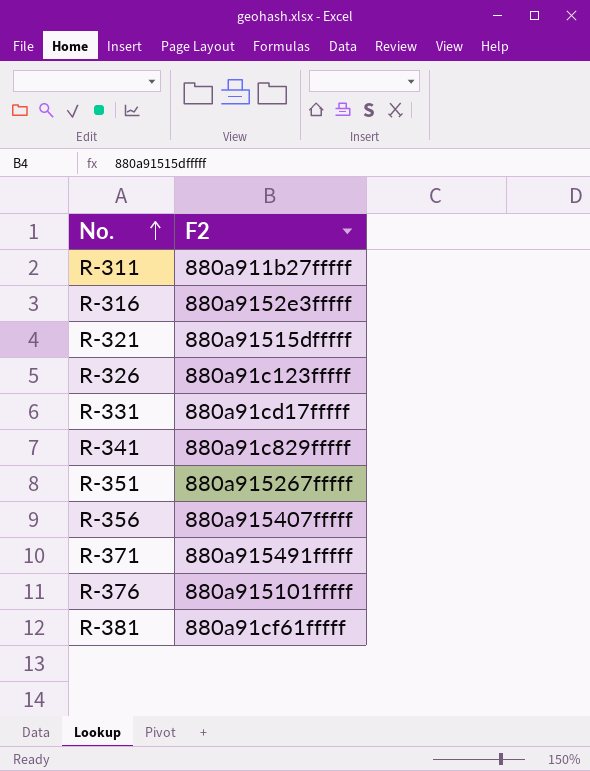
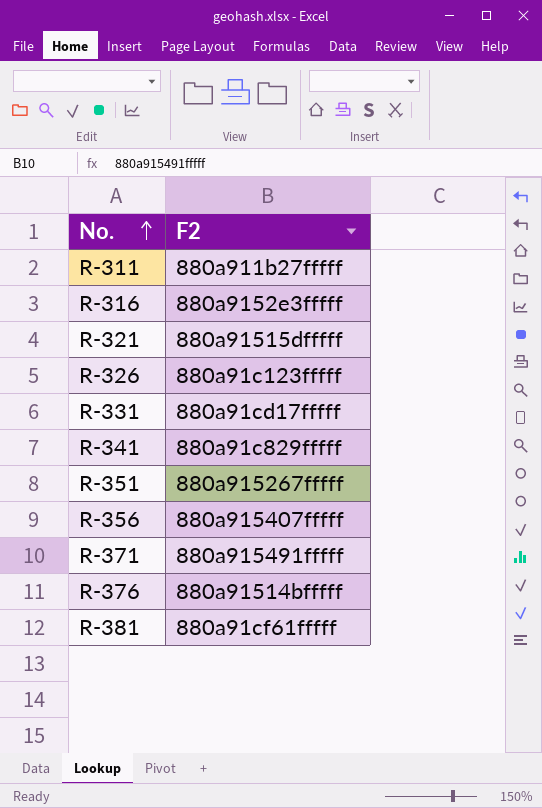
R-376 | F2: 880a915101fffff -> 880a91514bfffff

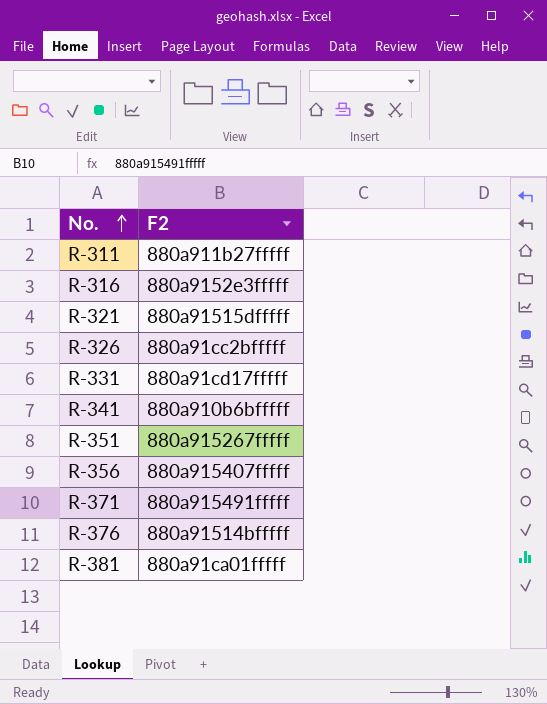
R-326 | F2: 880a91c123fffff -> 880a91cc2bfffff
R-341 | F2: 880a91c829fffff -> 880a910b6bfffff
R-381 | F2: 880a91cf61fffff -> 880a91ca01fffff

